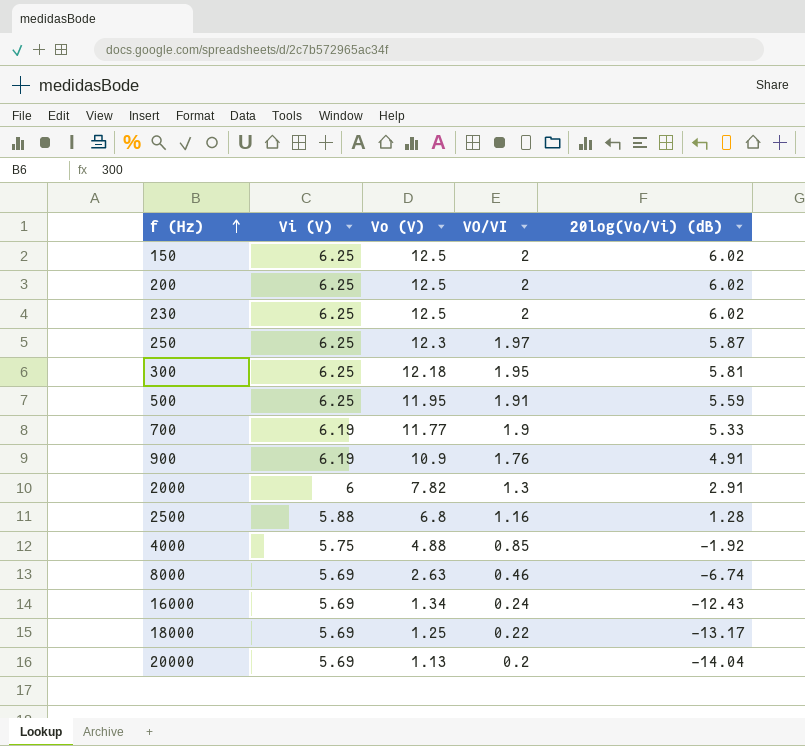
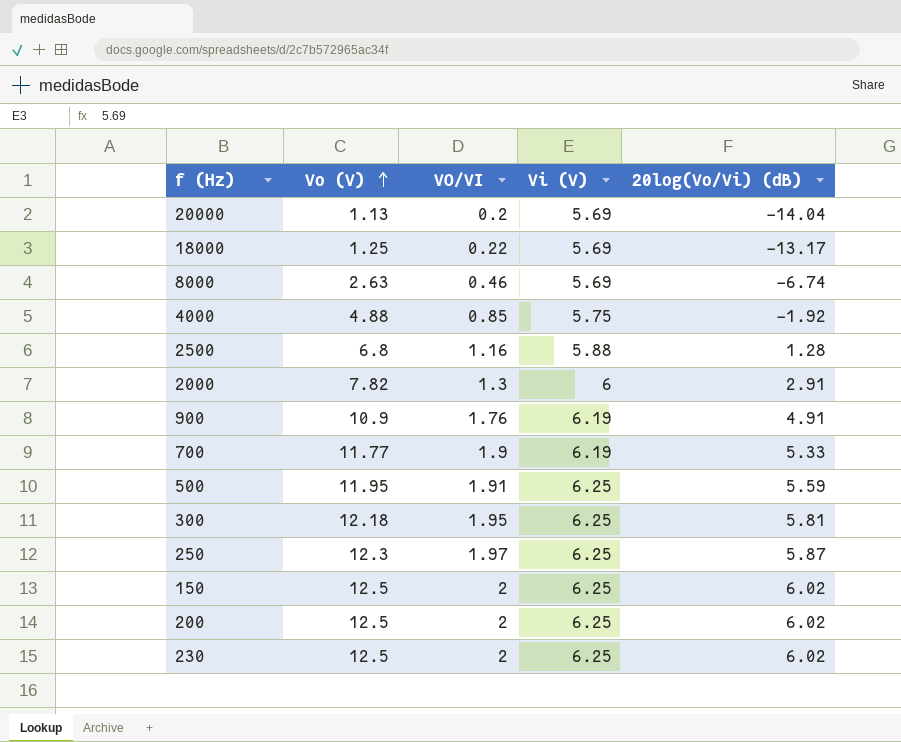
row order: f (Hz) ascending -> Vo (V) ascending
column Vi (V) | position: 2 -> 4
row 16000: 5.69 | 1.34 | 0.24 | -12.43 -> none

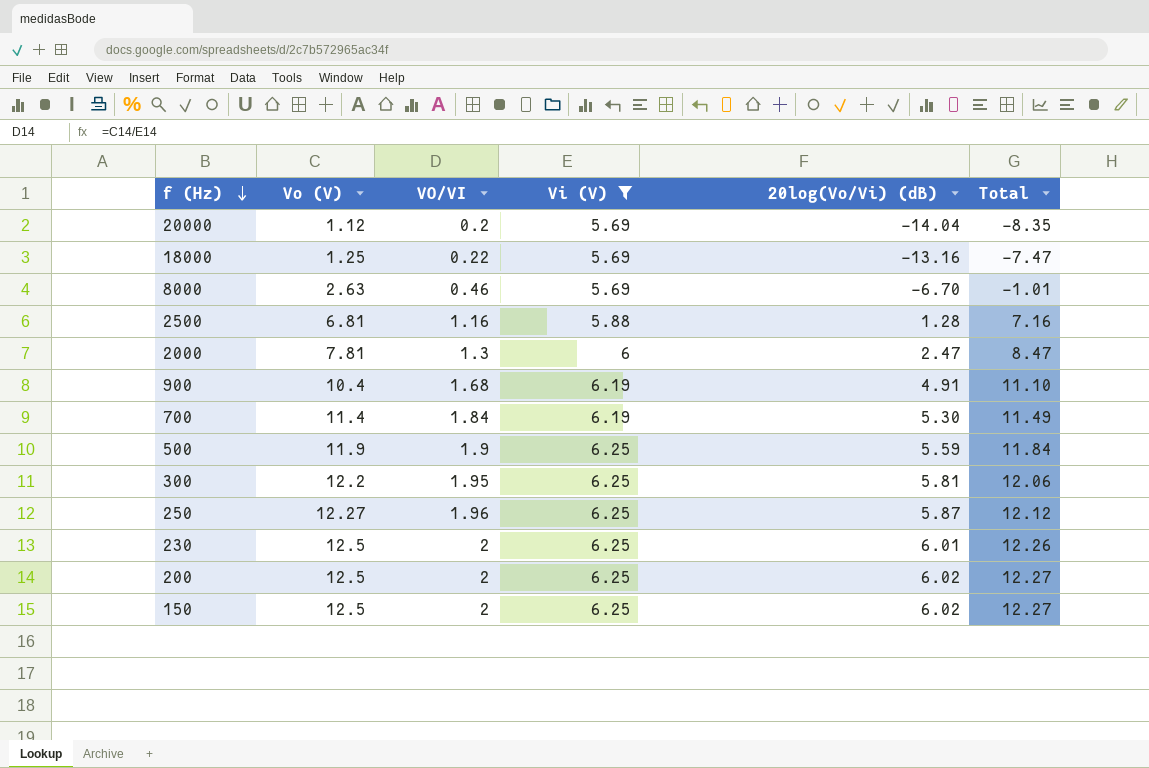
filter: none -> Vi (V) != 5.75
row order: Vo (V) ascending -> f (Hz) descending
column Total | formula: none -> [Vi (V)] + [20log(Vo/Vi) (dB)]
20000 | Vo (V): 1.13 -> 1.12
18000 | 20log(Vo/Vi) (dB): -13.17 -> -13.16
8000 | 20log(Vo/Vi) (dB): -6.74 -> -6.70
2500 | Vo (V): 6.8 -> 6.81
2000 | Vo (V): 7.82 -> 7.81
2000 | 20log(Vo/Vi) (dB): 2.91 -> 2.47
900 | Vo (V): 10.9 -> 10.4
900 | VO/VI: 1.76 -> 1.68
700 | Vo (V): 11.77 -> 11.4
700 | VO/VI: 1.9 -> 1.84
700 | 20log(Vo/Vi) (dB): 5.33 -> 5.30
500 | Vo (V): 11.95 -> 11.9
500 | VO/VI: 1.91 -> 1.9
300 | Vo (V): 12.18 -> 12.2
250 | Vo (V): 12.3 -> 12.27
250 | VO/VI: 1.97 -> 1.96
230 | 20log(Vo/Vi) (dB): 6.02 -> 6.01

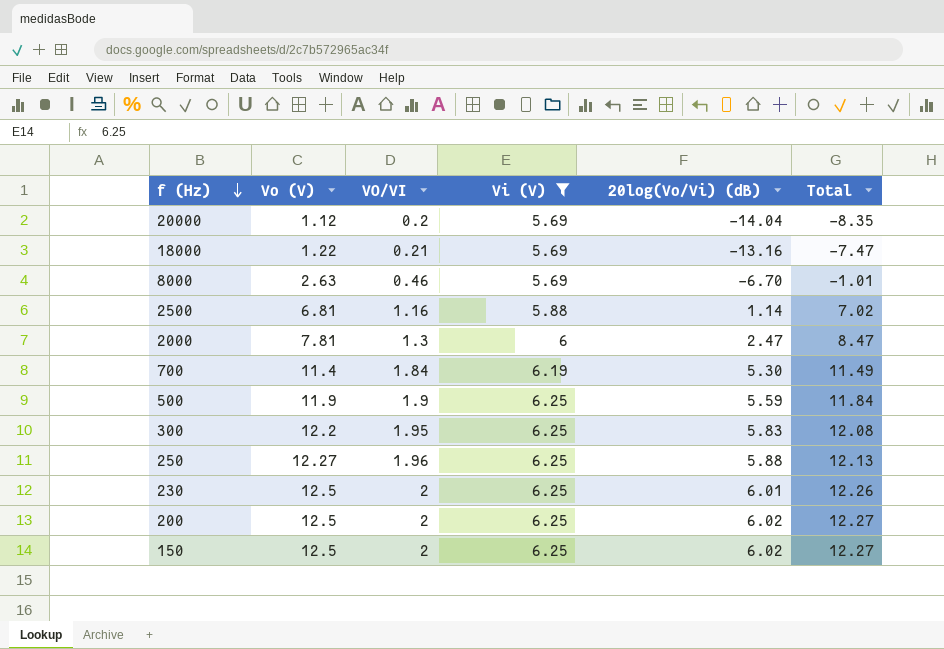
row 900: 10.4 | 1.68 | 6.19 | 4.91 | 11.10 -> none
18000 | Vo (V): 1.25 -> 1.22
18000 | VO/VI: 0.22 -> 0.21
2500 | 20log(Vo/Vi) (dB): 1.28 -> 1.14
2500 | Total: 7.16 -> 7.02
300 | 20log(Vo/Vi) (dB): 5.81 -> 5.83
300 | Total: 12.06 -> 12.08
250 | 20log(Vo/Vi) (dB): 5.87 -> 5.88
250 | Total: 12.12 -> 12.13

